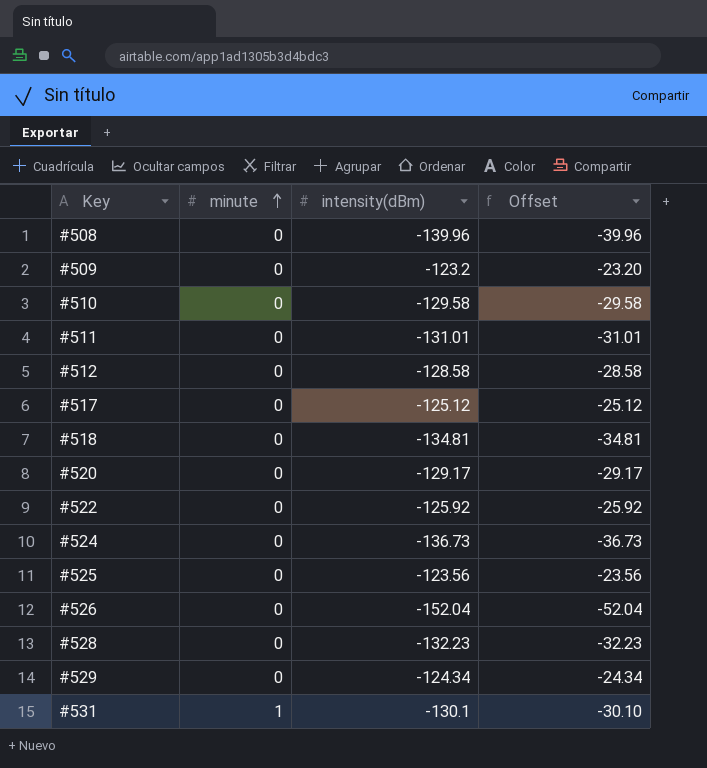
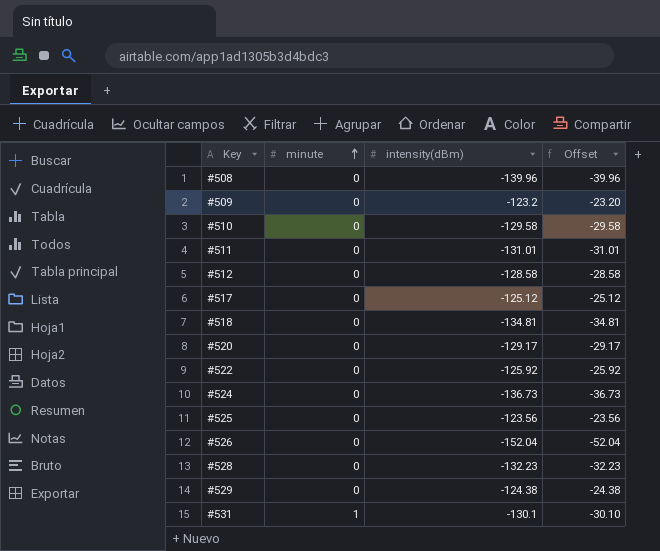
#529 | intensity(dBm): -124.34 -> -124.38
#529 | Offset: -24.34 -> -24.38

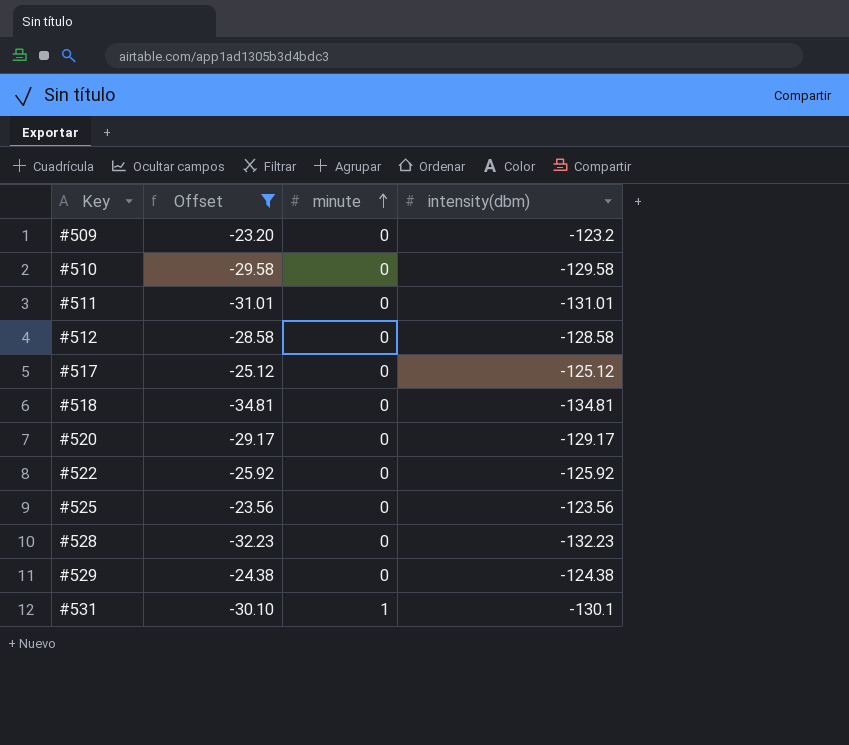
filter: none -> Offset >= -34.81
column Offset | position: 4 -> 2
column name: intensity(dBm) -> intensity(dbm)

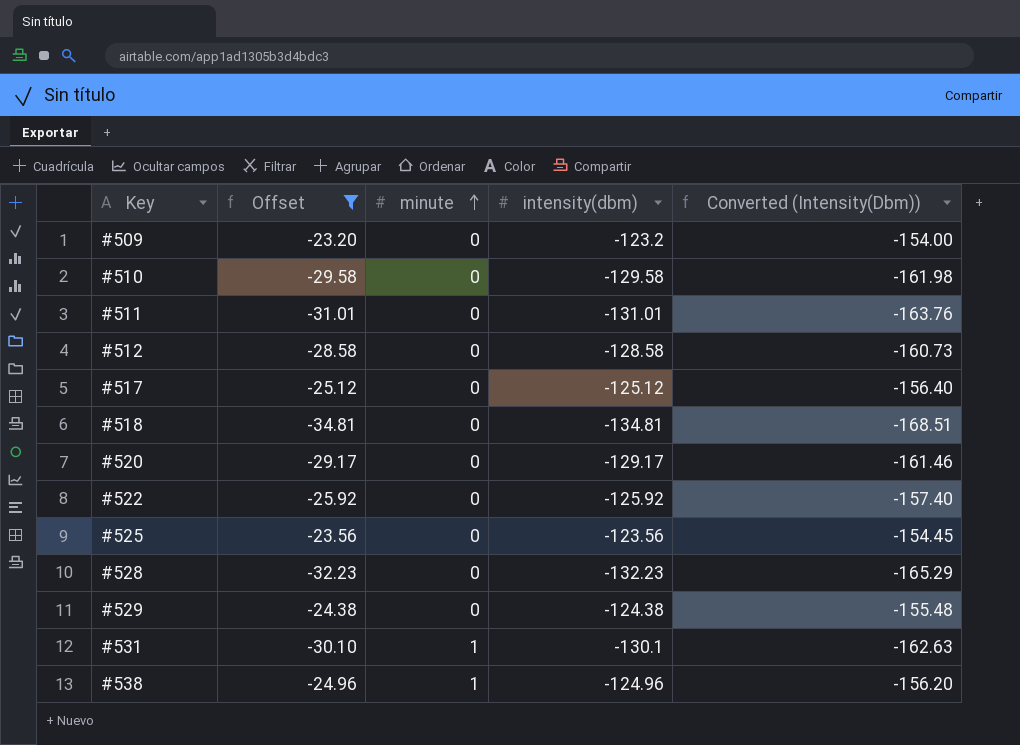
column Converted (Intensity(Dbm)) | formula: none -> [intensity(dbm)] * 1.25
row #538: none -> -24.96 | 1 | -124.96 | -156.20

